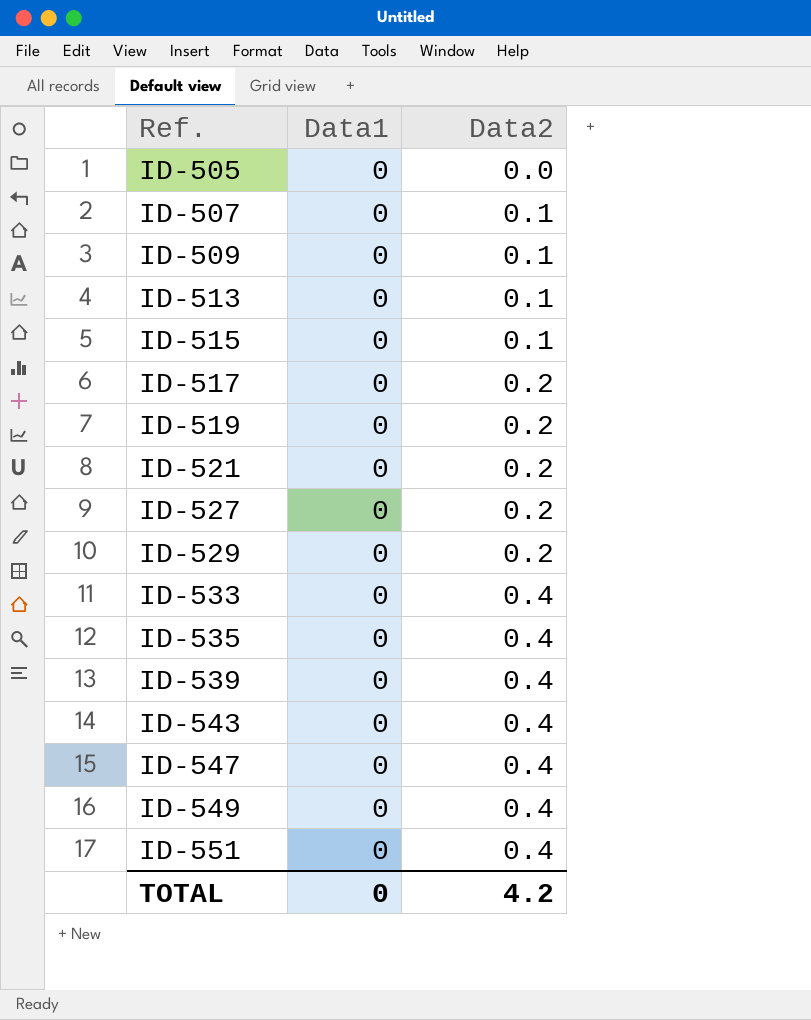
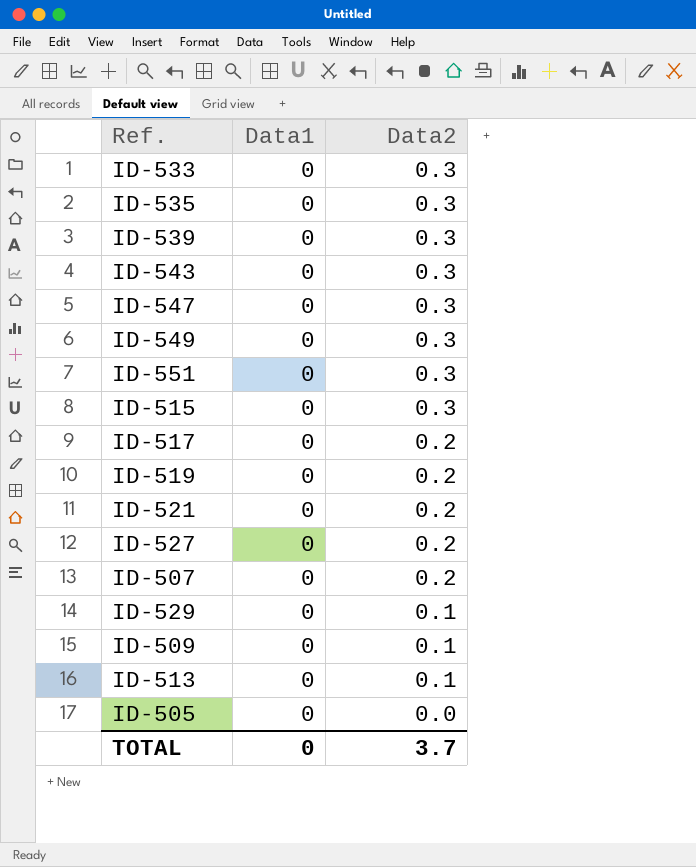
row order: Ref. ascending -> Data2 descending
ID-533 | Data2: 0.4 -> 0.3
ID-535 | Data2: 0.4 -> 0.3
ID-539 | Data2: 0.4 -> 0.3
ID-543 | Data2: 0.4 -> 0.3
ID-547 | Data2: 0.4 -> 0.3
ID-549 | Data2: 0.4 -> 0.3
ID-551 | Data2: 0.4 -> 0.3
ID-515 | Data2: 0.1 -> 0.3
ID-507 | Data2: 0.1 -> 0.2
ID-529 | Data2: 0.2 -> 0.1
TOTAL | Data2: 4.2 -> 3.7

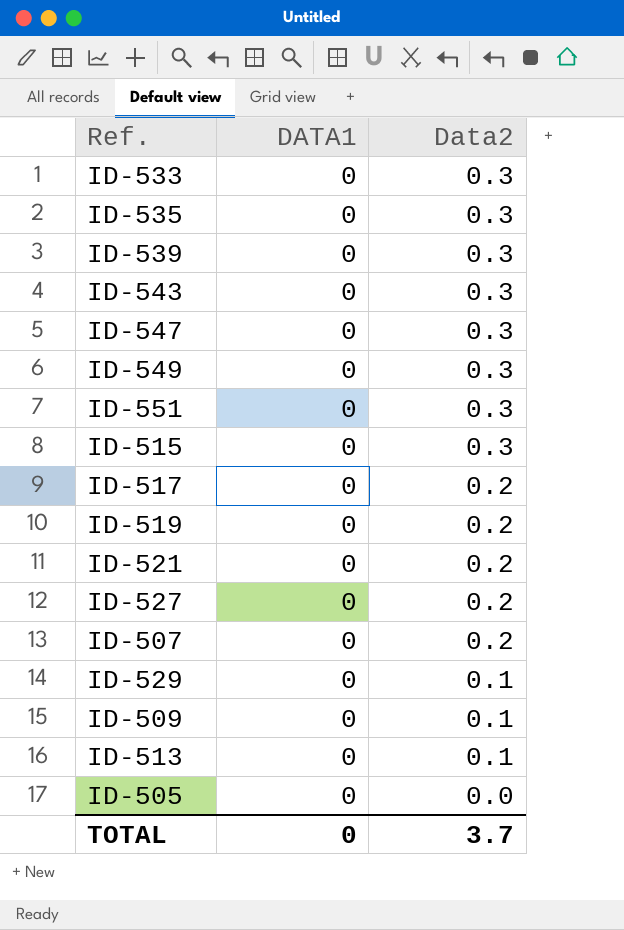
column name: Data1 -> DATA1

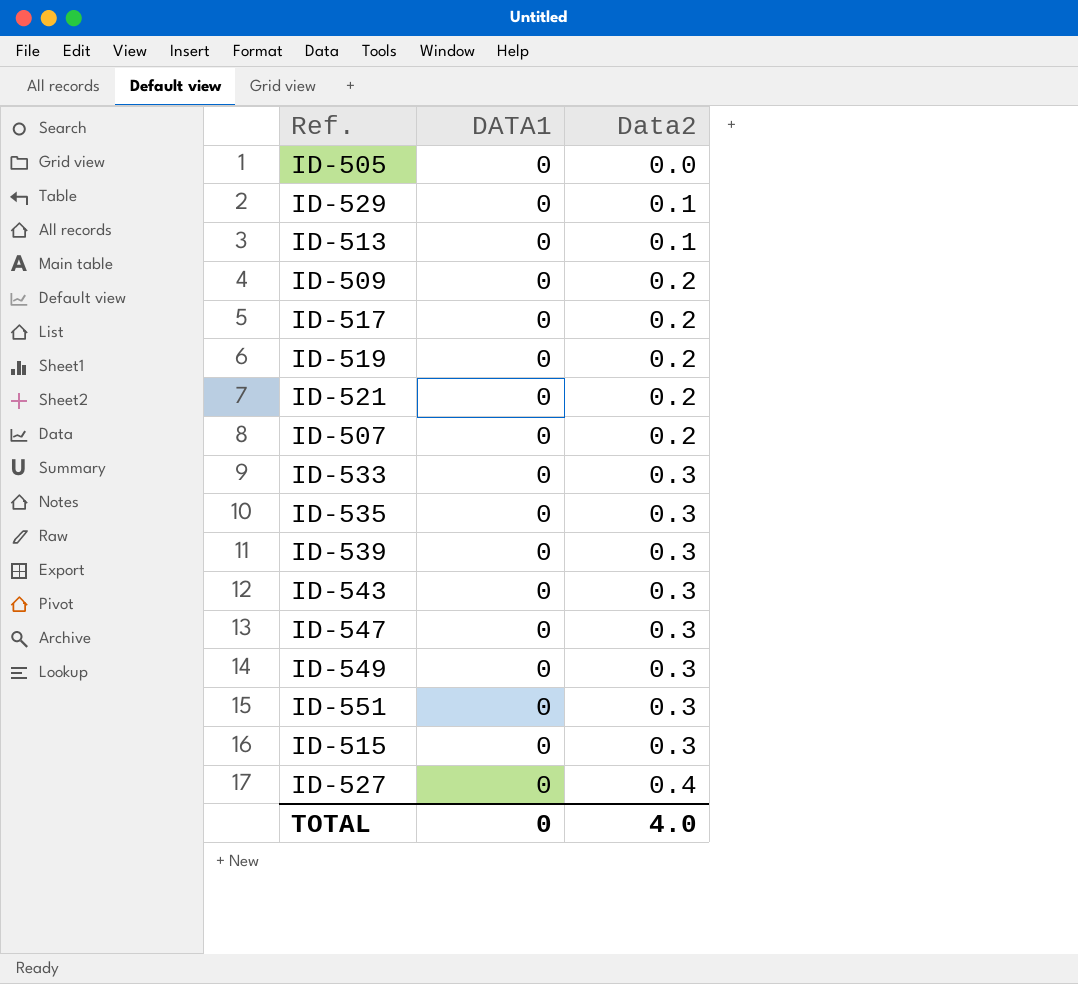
row order: Data2 descending -> Data2 ascending
ID-509 | Data2: 0.1 -> 0.2
ID-527 | Data2: 0.2 -> 0.4
TOTAL | Data2: 3.7 -> 4.0

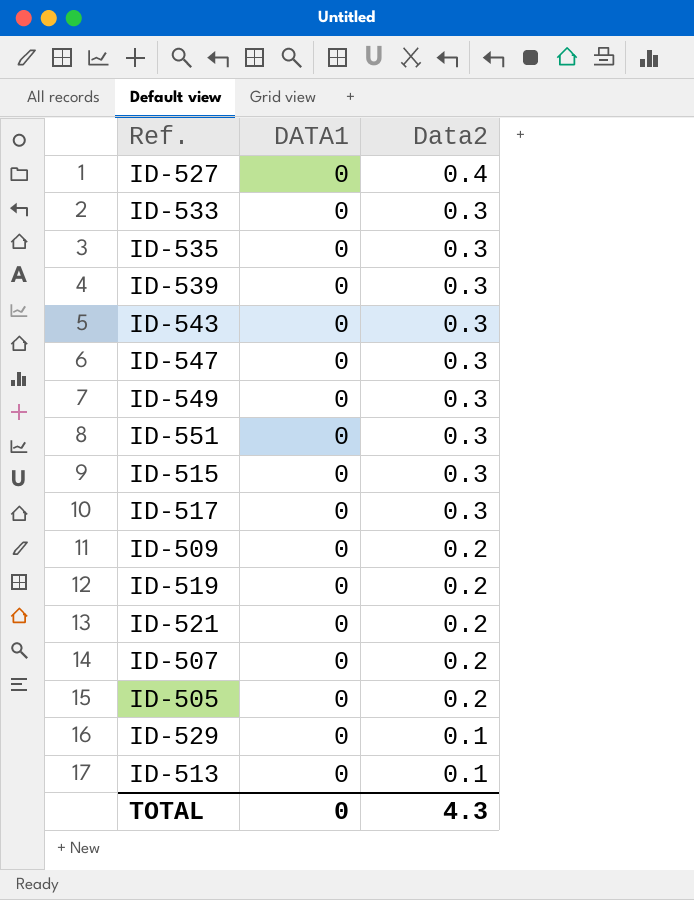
row order: Data2 ascending -> Data2 descending
ID-517 | Data2: 0.2 -> 0.3
ID-505 | Data2: 0.0 -> 0.2
TOTAL | Data2: 4.0 -> 4.3

